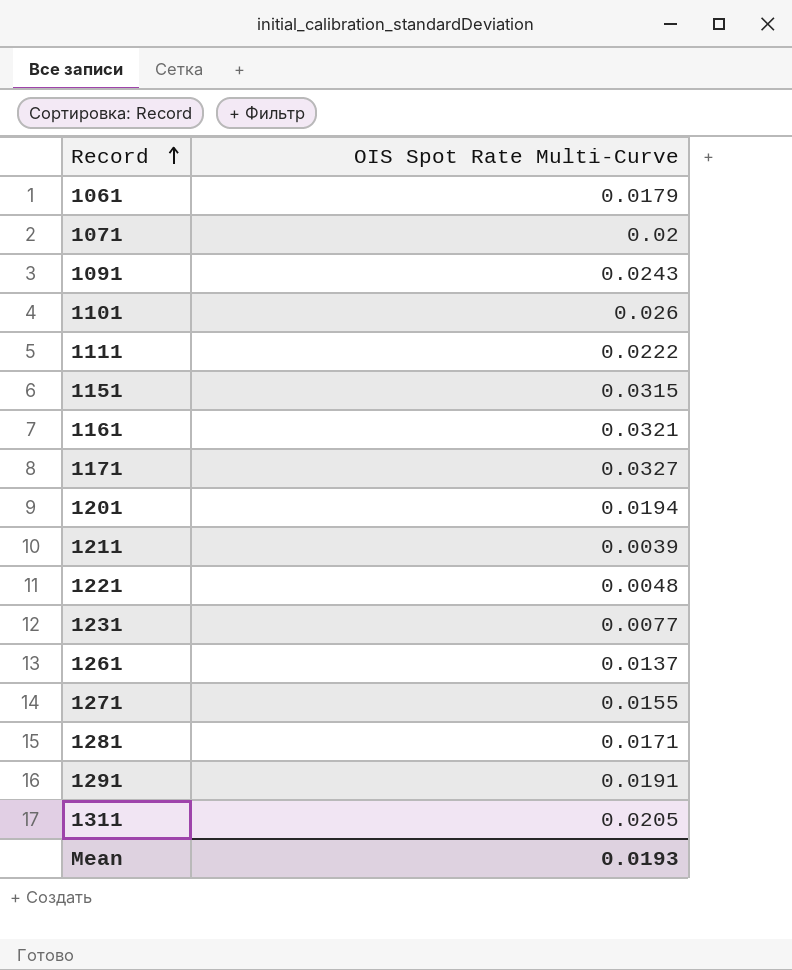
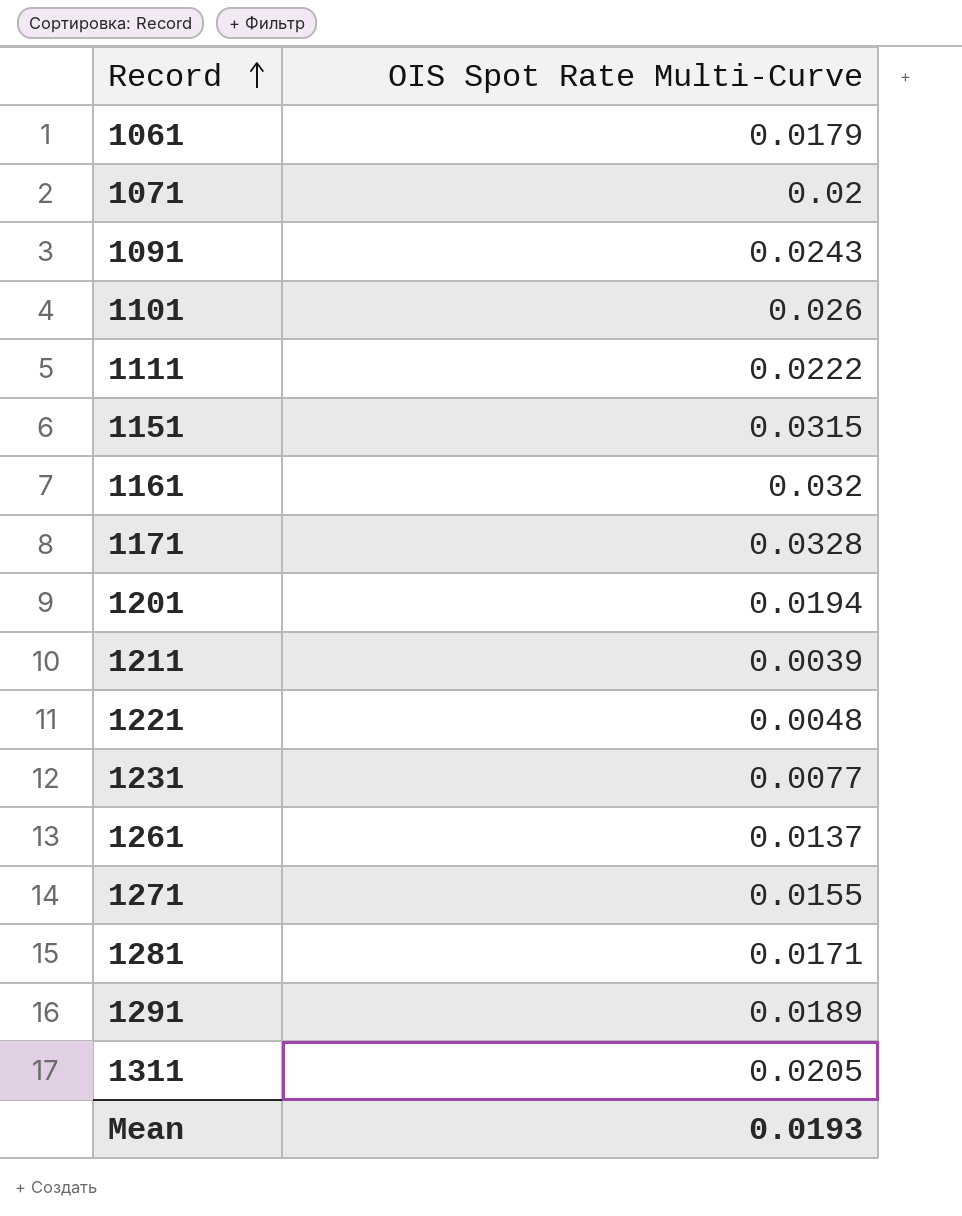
1161 | OIS Spot Rate Multi-Curve: 0.0321 -> 0.032
1171 | OIS Spot Rate Multi-Curve: 0.0327 -> 0.0328
1291 | OIS Spot Rate Multi-Curve: 0.0191 -> 0.0189

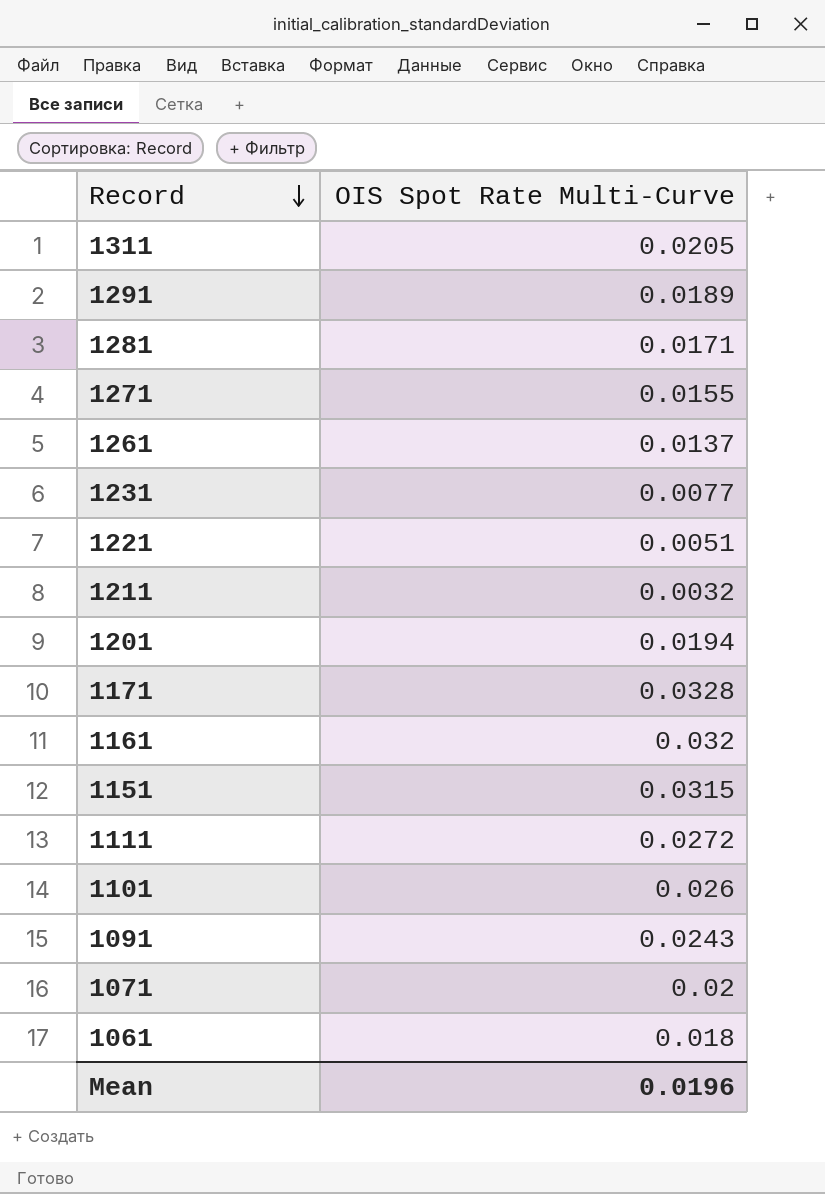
row order: Record ascending -> Record descending
1221 | OIS Spot Rate Multi-Curve: 0.0048 -> 0.0051
1211 | OIS Spot Rate Multi-Curve: 0.0039 -> 0.0032
1111 | OIS Spot Rate Multi-Curve: 0.0222 -> 0.0272
1061 | OIS Spot Rate Multi-Curve: 0.0179 -> 0.018
Mean | OIS Spot Rate Multi-Curve: 0.0193 -> 0.0196

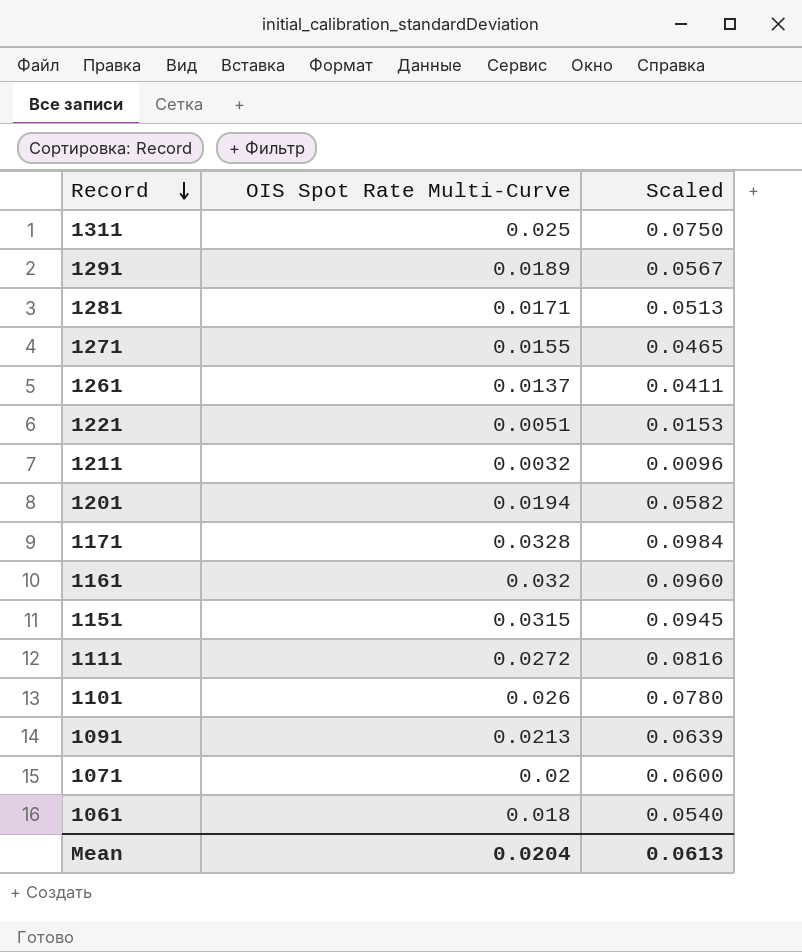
column Scaled | formula: none -> [OIS Spot Rate Multi-Curve] * 3
row 1231: 0.0077 -> none
1311 | OIS Spot Rate Multi-Curve: 0.0205 -> 0.025
1091 | OIS Spot Rate Multi-Curve: 0.0243 -> 0.0213
Mean | OIS Spot Rate Multi-Curve: 0.0196 -> 0.0204

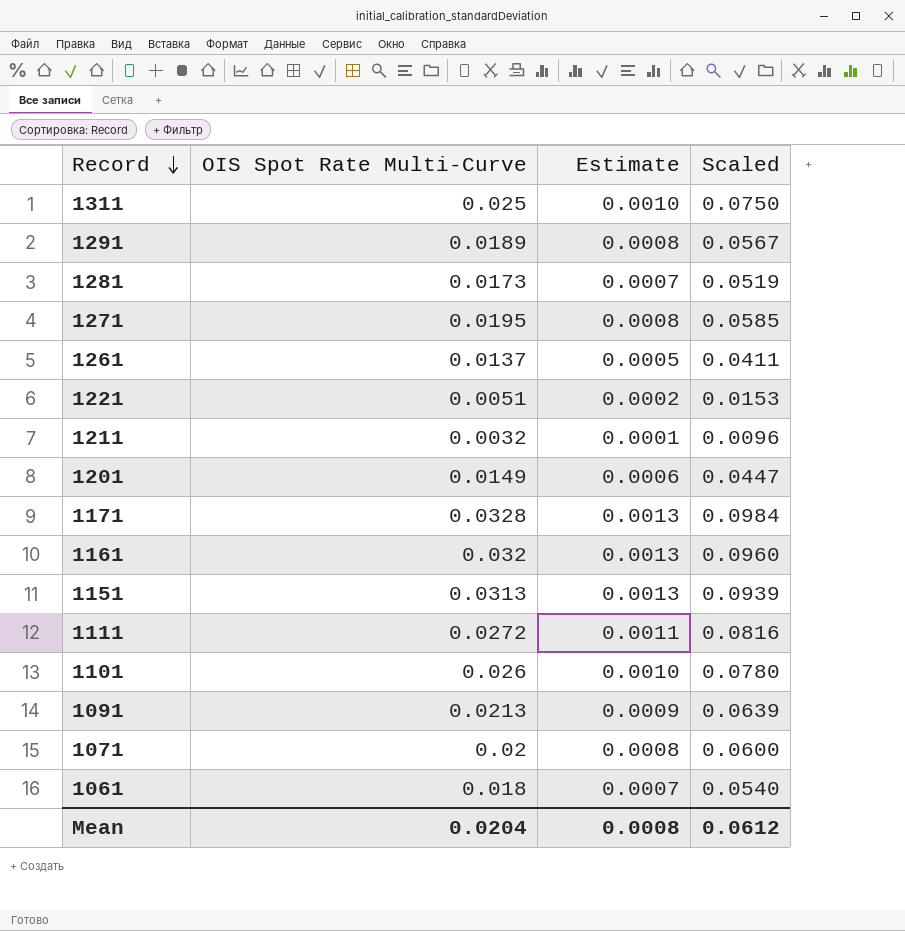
column Estimate | formula: none -> [OIS Spot Rate Multi-Curve] * 0.04
1281 | OIS Spot Rate Multi-Curve: 0.0171 -> 0.0173
1281 | Scaled: 0.0513 -> 0.0519
1271 | OIS Spot Rate Multi-Curve: 0.0155 -> 0.0195
1271 | Scaled: 0.0465 -> 0.0585
1201 | OIS Spot Rate Multi-Curve: 0.0194 -> 0.0149
1201 | Scaled: 0.0582 -> 0.0447
1151 | OIS Spot Rate Multi-Curve: 0.0315 -> 0.0313
1151 | Scaled: 0.0945 -> 0.0939
Mean | Scaled: 0.0613 -> 0.0612

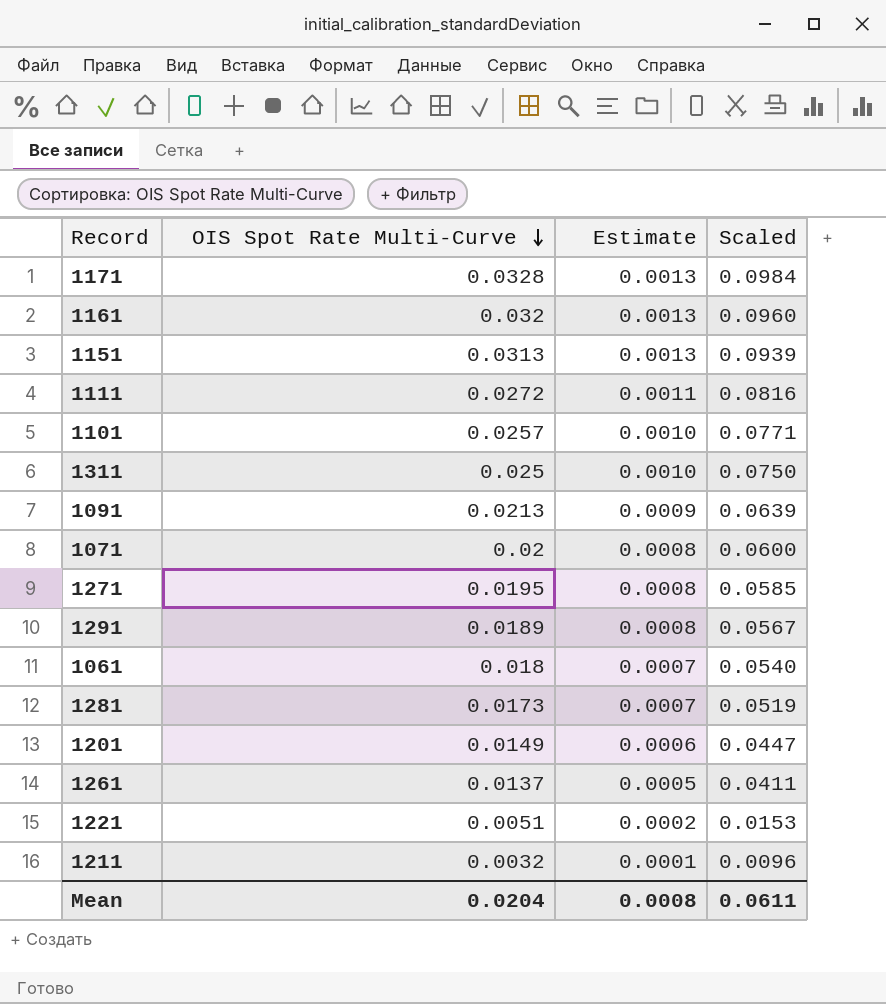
row order: Record descending -> OIS Spot Rate Multi-Curve descending
1101 | OIS Spot Rate Multi-Curve: 0.026 -> 0.0257
1101 | Scaled: 0.0780 -> 0.0771
Mean | Scaled: 0.0612 -> 0.0611

